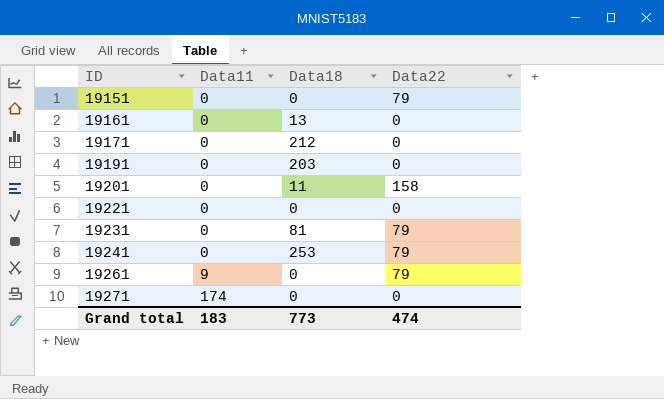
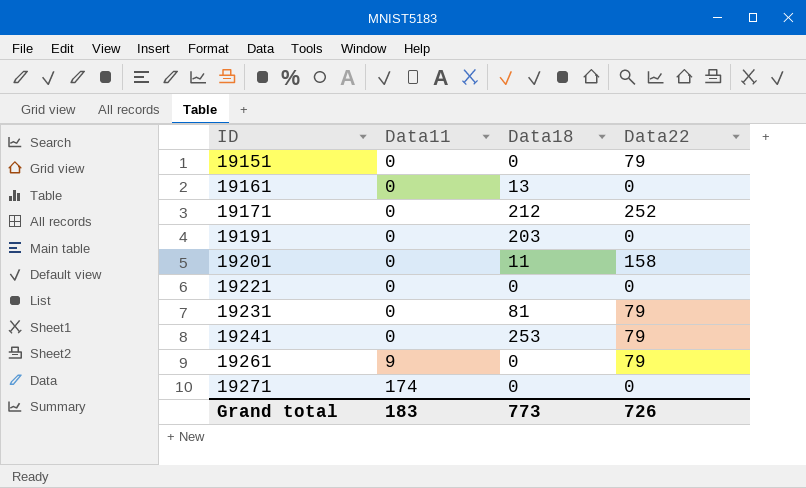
19171 | Data22: 0 -> 252
Grand total | Data22: 474 -> 726

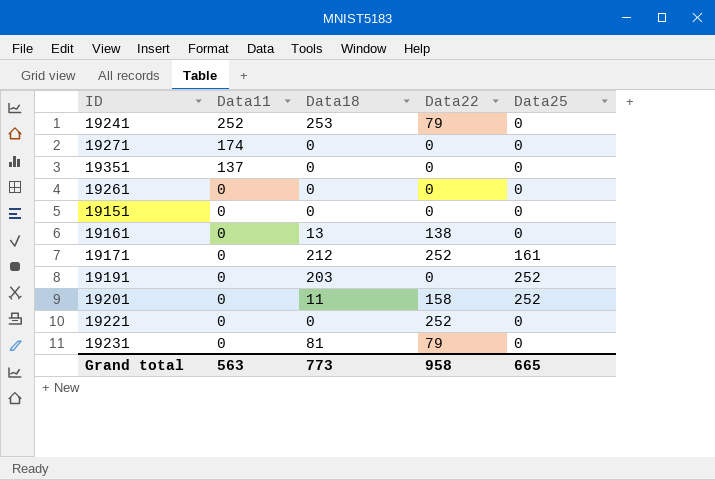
row order: ID ascending -> Data11 descending
column Data25 | position: none -> 5
19241 | Data11: 0 -> 252
row 19351: none -> 137 | 0 | 0 | 0
19261 | Data11: 9 -> 0
19261 | Data22: 79 -> 0
19151 | Data22: 79 -> 0
19161 | Data22: 0 -> 138
19221 | Data22: 0 -> 252
Grand total | Data11: 183 -> 563
Grand total | Data22: 726 -> 958

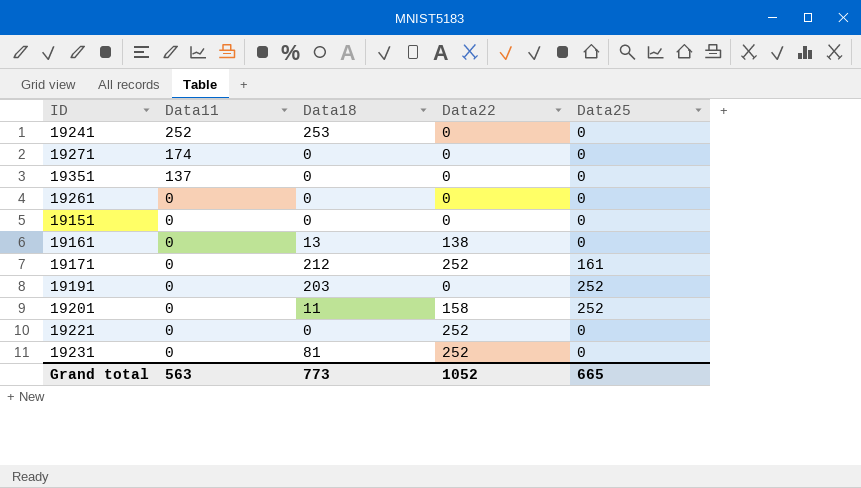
19241 | Data22: 79 -> 0
19231 | Data22: 79 -> 252
Grand total | Data22: 958 -> 1052

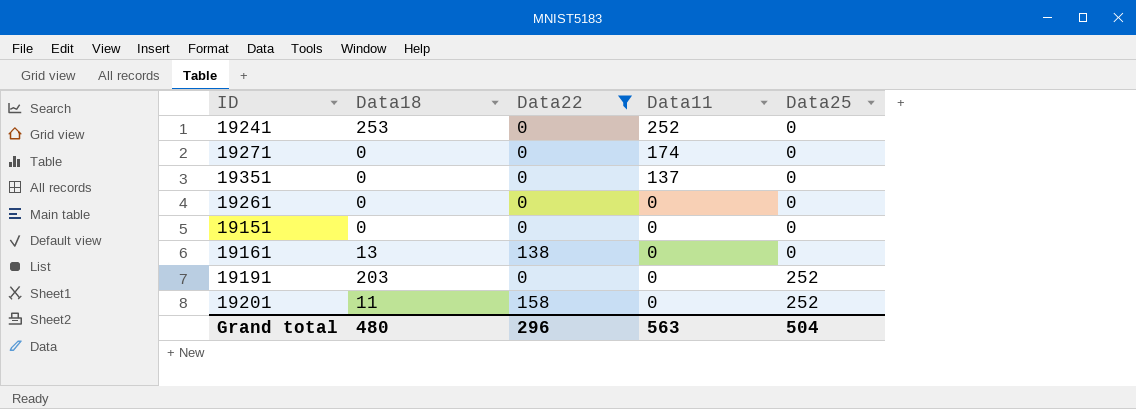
filter: none -> Data22 != 252
column Data11 | position: 2 -> 4
Grand total | Data18: 773 -> 480
Grand total | Data22: 1052 -> 296
Grand total | Data25: 665 -> 504

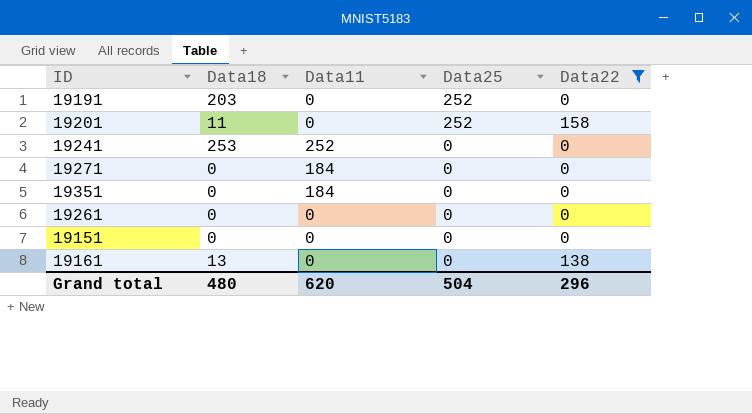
row order: Data11 descending -> Data25 descending
column Data22 | position: 3 -> 5
19271 | Data11: 174 -> 184
19351 | Data11: 137 -> 184
Grand total | Data11: 563 -> 620

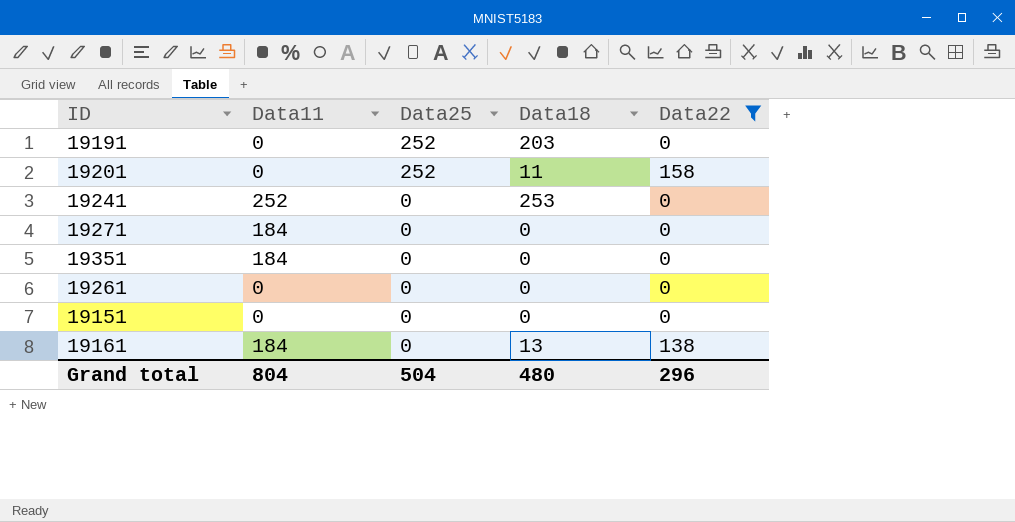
column Data18 | position: 2 -> 4
19161 | Data11: 0 -> 184
Grand total | Data11: 620 -> 804

